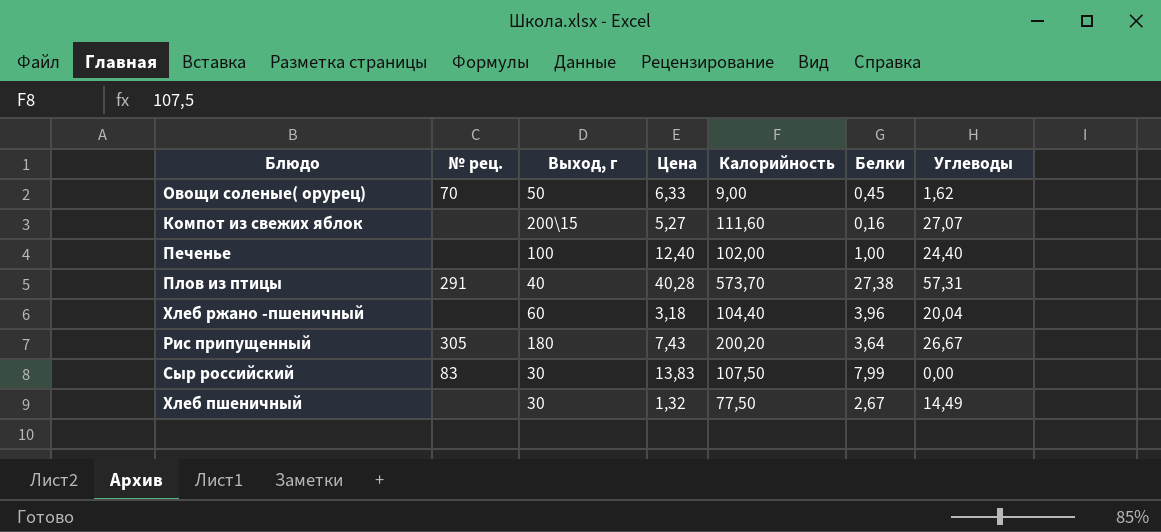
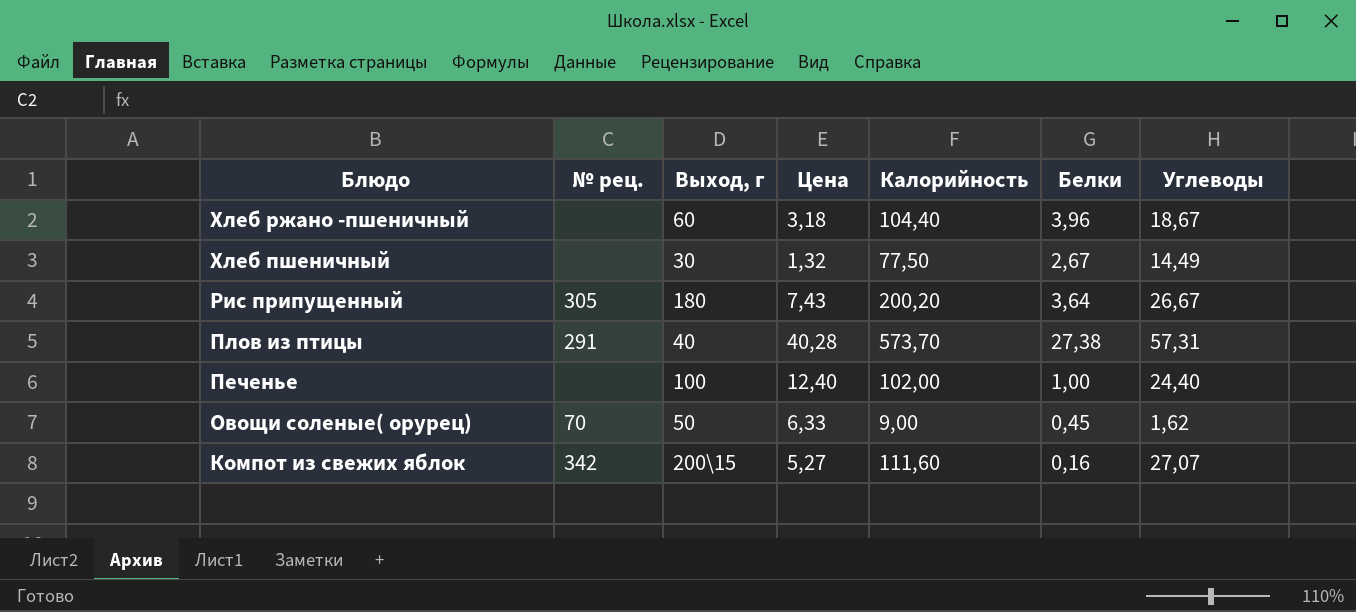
row order: none -> Блюдо descending
row Сыр российский: 83 | 30 | 13,83 | 107,50 | 7,99 | 0,00 -> none
Хлеб ржано -пшеничный | Углеводы: 20,04 -> 18,67
Компот из свежих яблок | № рец.: none -> 342

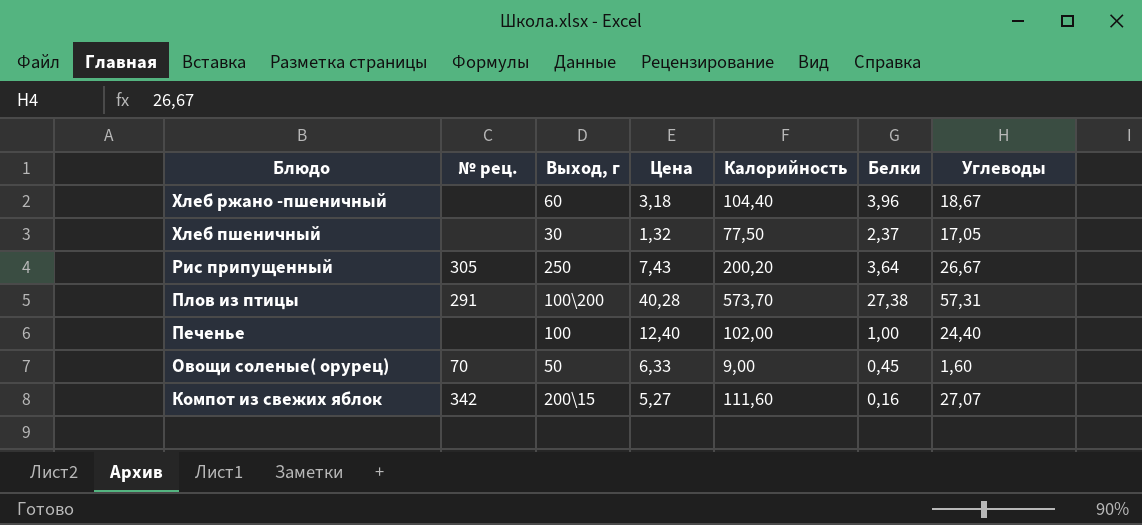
Хлеб пшеничный | Белки: 2,67 -> 2,37
Хлеб пшеничный | Углеводы: 14,49 -> 17,05
Рис припущенный | Выход, г: 180 -> 250
Плов из птицы | Выход, г: 40 -> 100\200
Овощи соленые( орурец) | Углеводы: 1,62 -> 1,60

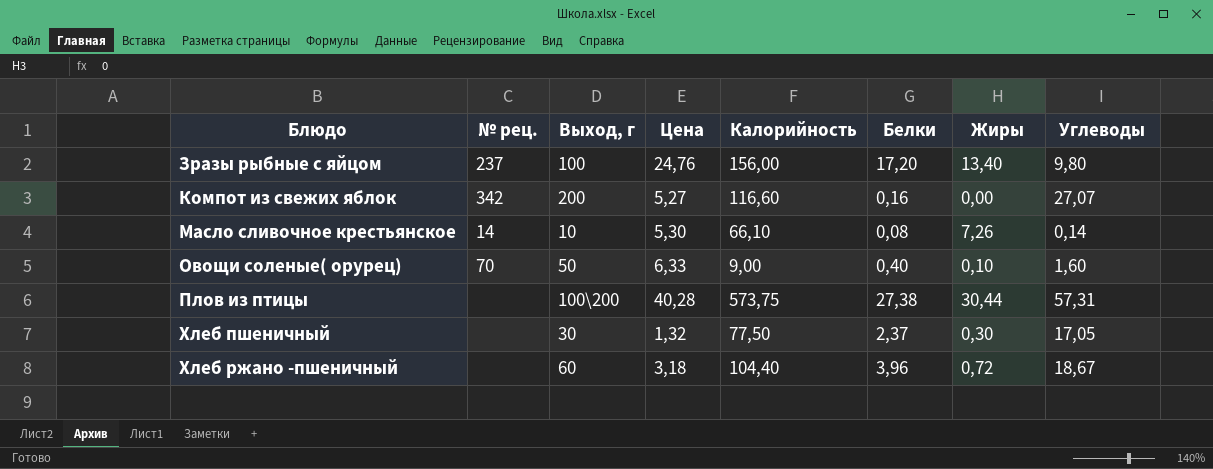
row order: Блюдо descending -> Блюдо ascending
column Жиры | position: none -> 7
row Рис припущенный: 305 | 250 | 7,43 | 200,20 | 3,64 | 26,67 -> none
row Печенье: none | 100 | 12,40 | 102,00 | 1,00 | 24,40 -> none
row Зразы рыбные с яйцом: none -> 237 | 100 | 24,76 | 156,00 | 17,20 | 13,40 | 9,80
Компот из свежих яблок | Выход, г: 200\15 -> 200
Компот из свежих яблок | Калорийность: 111,60 -> 116,60
row Масло сливочное крестьянское: none -> 14 | 10 | 5,30 | 66,10 | 0,08 | 7,26 | 0,14
Овощи соленые( орурец) | Белки: 0,45 -> 0,40
Плов из птицы | № рец.: 291 -> none
Плов из птицы | Калорийность: 573,70 -> 573,75

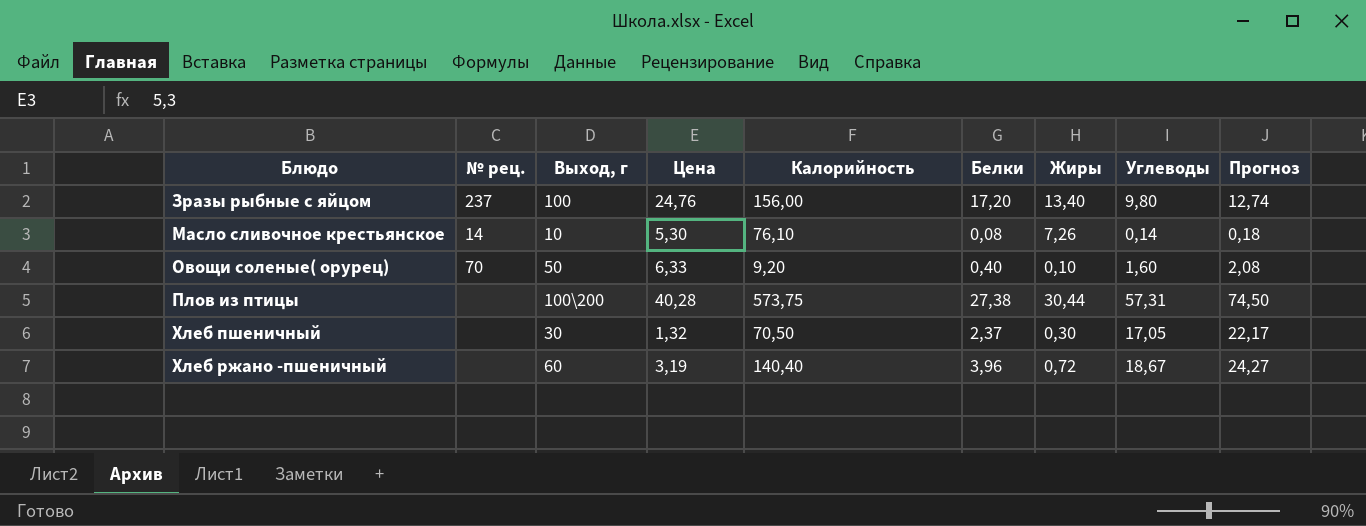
column Прогноз | formula: none -> [Углеводы] * 1,3
row Компот из свежих яблок: 342 | 200 | 5,27 | 116,60 | 0,16 | 0,00 | 27,07 -> none
Масло сливочное крестьянское | Калорийность: 66,10 -> 76,10
Овощи соленые( орурец) | Калорийность: 9,00 -> 9,20
Хлеб пшеничный | Калорийность: 77,50 -> 70,50
Хлеб ржано -пшеничный | Цена: 3,18 -> 3,19
Хлеб ржано -пшеничный | Калорийность: 104,40 -> 140,40

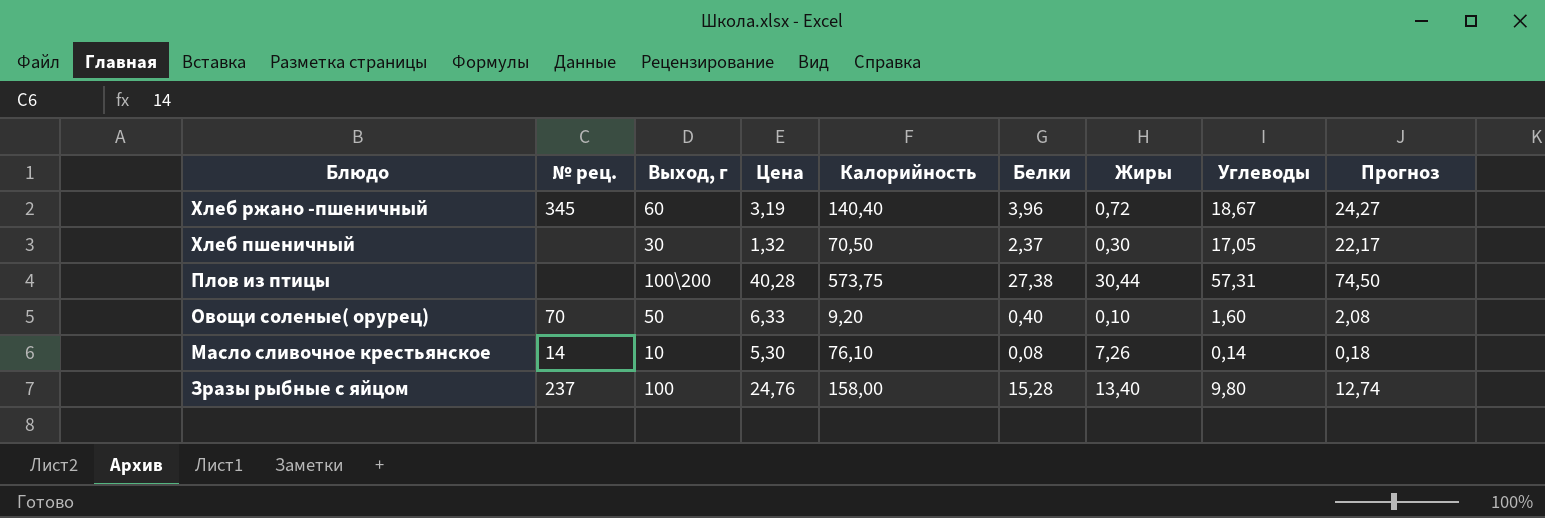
row order: Блюдо ascending -> Блюдо descending
Хлеб ржано -пшеничный | № рец.: none -> 345
Зразы рыбные с яйцом | Калорийность: 156,00 -> 158,00
Зразы рыбные с яйцом | Белки: 17,20 -> 15,28

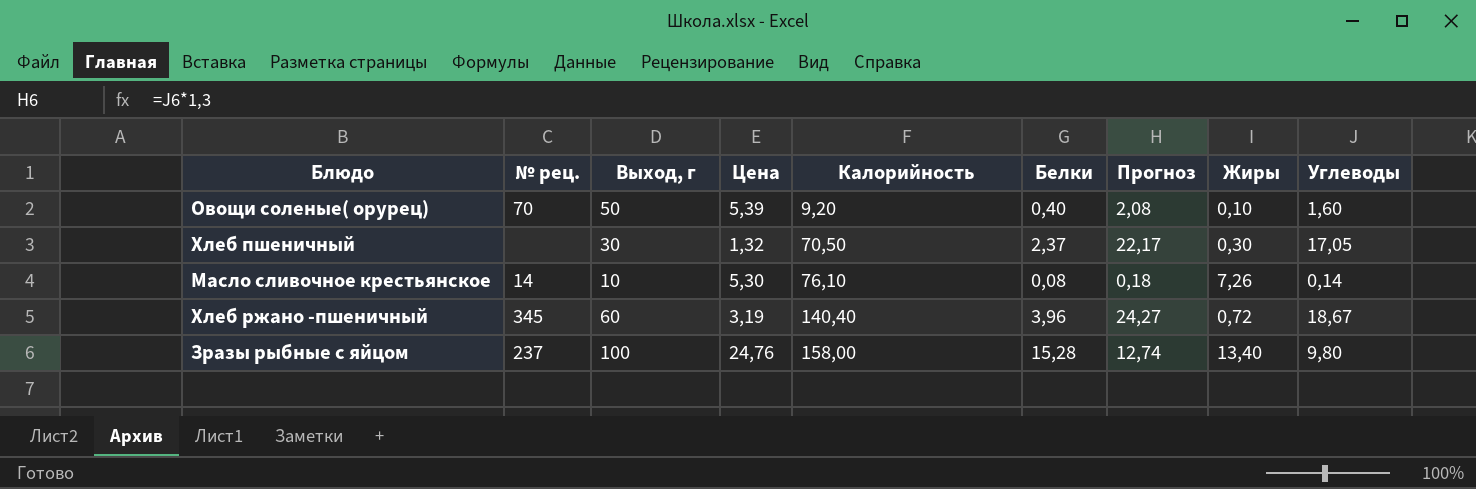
row order: Блюдо descending -> Калорийность ascending
column Прогноз | position: 9 -> 7
row Плов из птицы: none | 100\200 | 40,28 | 573,75 | 27,38 | 30,44 | 57,31 | 74,50 -> none
Овощи соленые( орурец) | Цена: 6,33 -> 5,39

